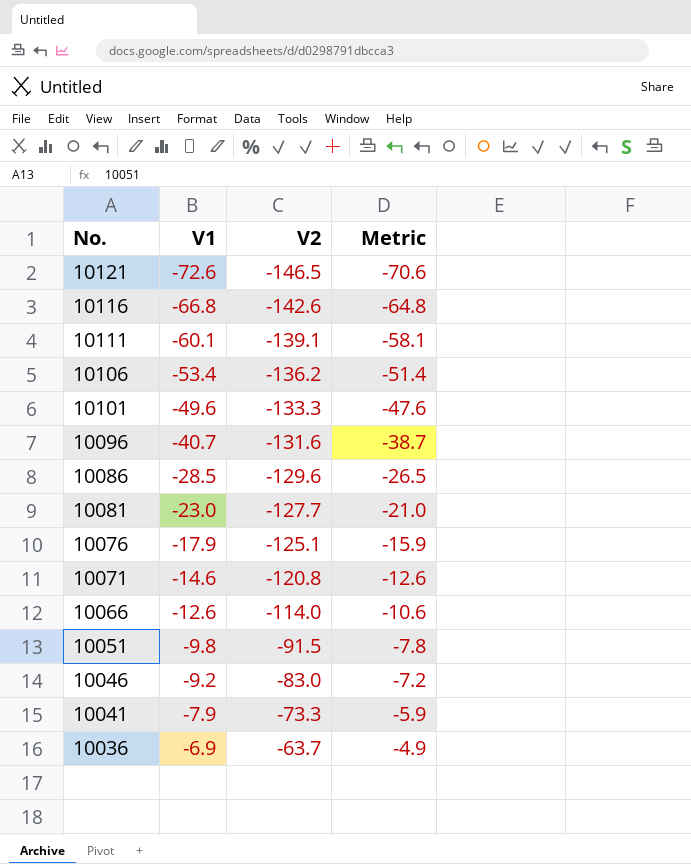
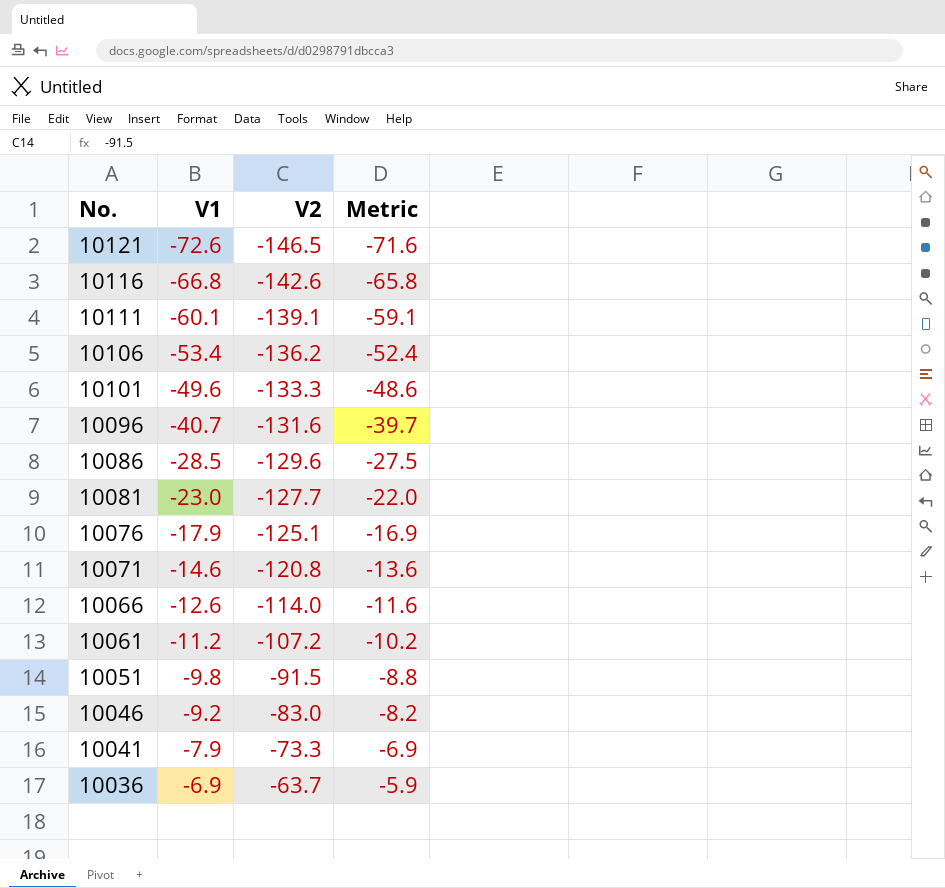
column Metric | formula: [V1] + 2 -> [V1] + 1
row 10061: none -> -11.2 | -107.2 | -10.2

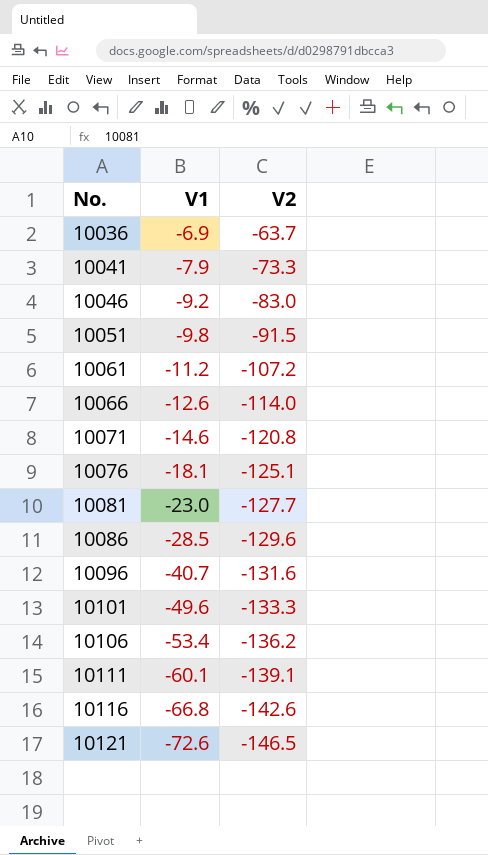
row order: No. descending -> No. ascending
column Metric | formula: [V1] + 1 -> none
10076 | V1: -17.9 -> -18.1

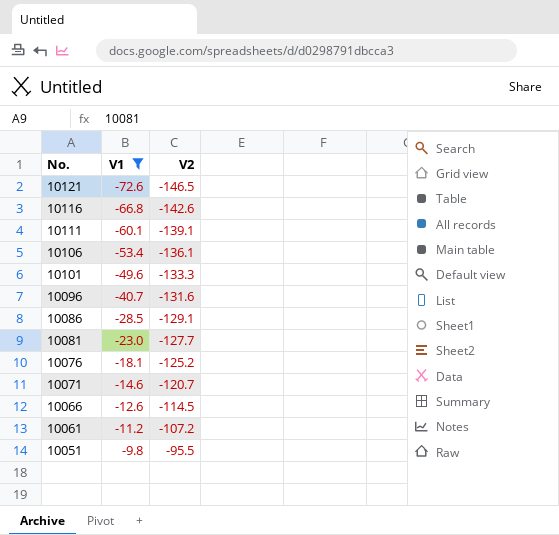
filter: none -> V1 <= -9.8
row order: No. ascending -> No. descending
10106 | V2: -136.2 -> -136.1
10086 | V2: -129.6 -> -129.1
10076 | V2: -125.1 -> -125.2
10071 | V2: -120.8 -> -120.7
10066 | V2: -114.0 -> -114.5
10051 | V2: -91.5 -> -95.5

